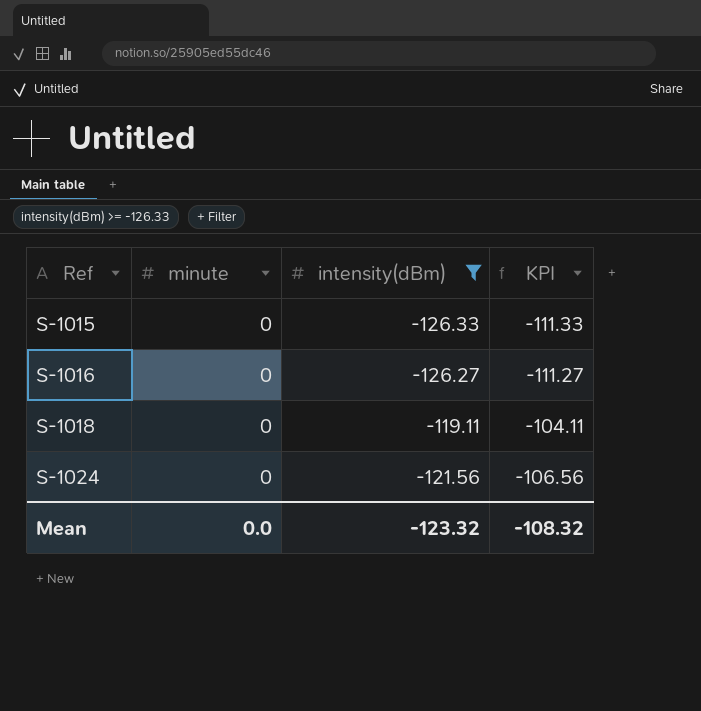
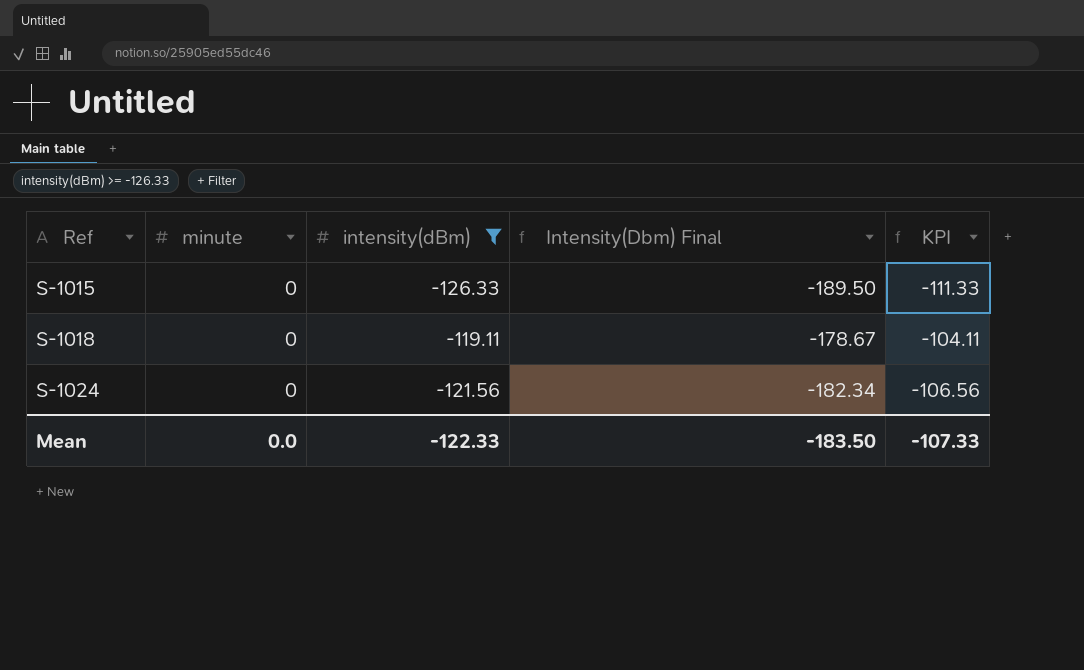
column Intensity(Dbm) Final | formula: none -> [intensity(dBm)] * 1.5
row S-1016: 0 | -126.27 | -111.27 -> none
Mean | intensity(dBm): -123.32 -> -122.33
Mean | KPI: -108.32 -> -107.33

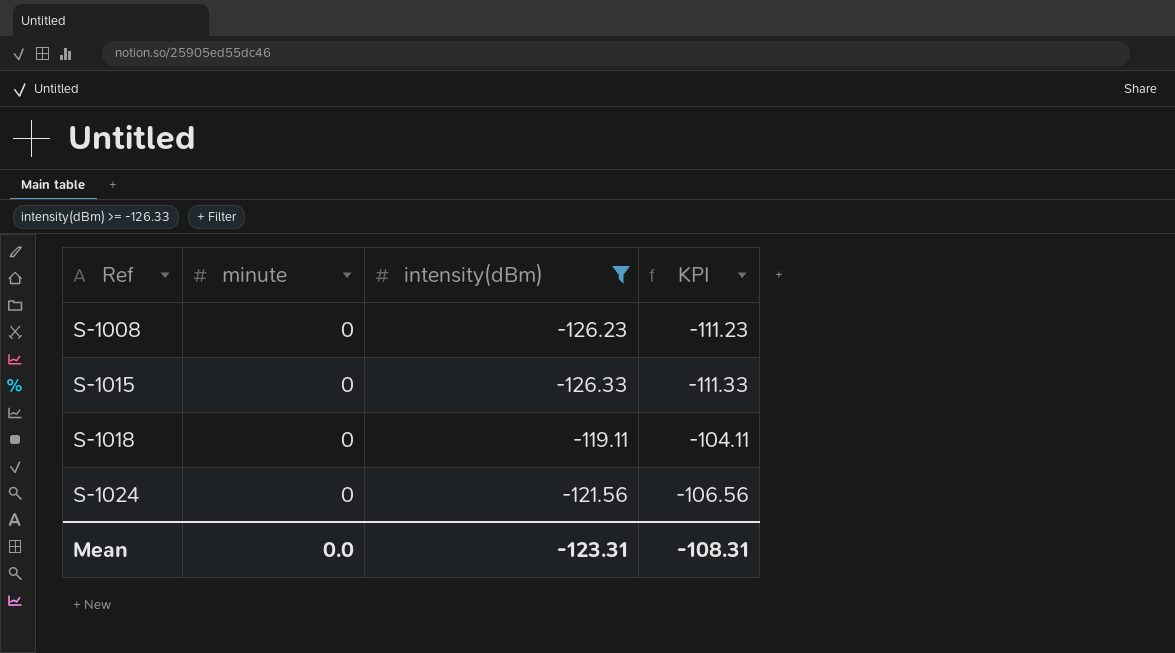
column Intensity(Dbm) Final | formula: [intensity(dBm)] * 1.5 -> none
row S-1008: none -> 0 | -126.23 | -111.23
Mean | intensity(dBm): -122.33 -> -123.31
Mean | KPI: -107.33 -> -108.31

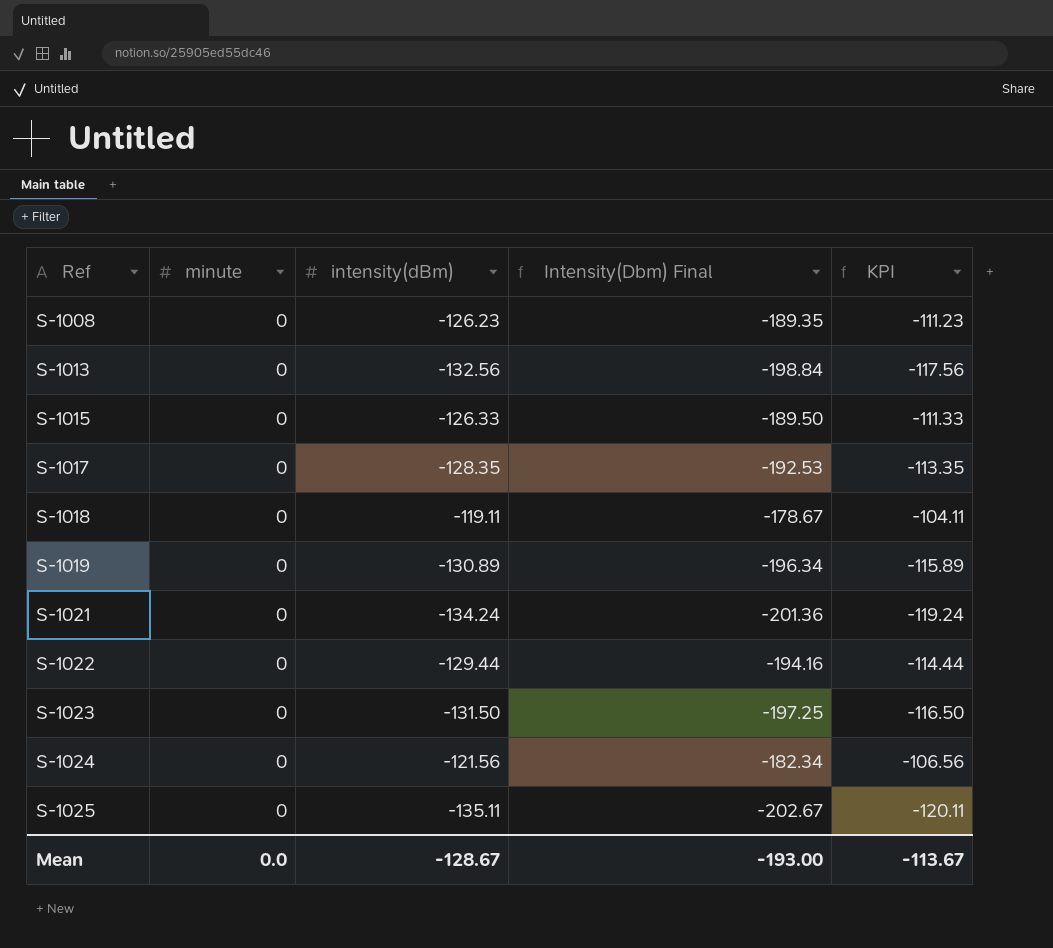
filter: intensity(dBm) >= -126.33 -> none
column Intensity(Dbm) Final | formula: none -> [intensity(dBm)] * 1.5
Mean | intensity(dBm): -123.31 -> -128.67
Mean | KPI: -108.31 -> -113.67

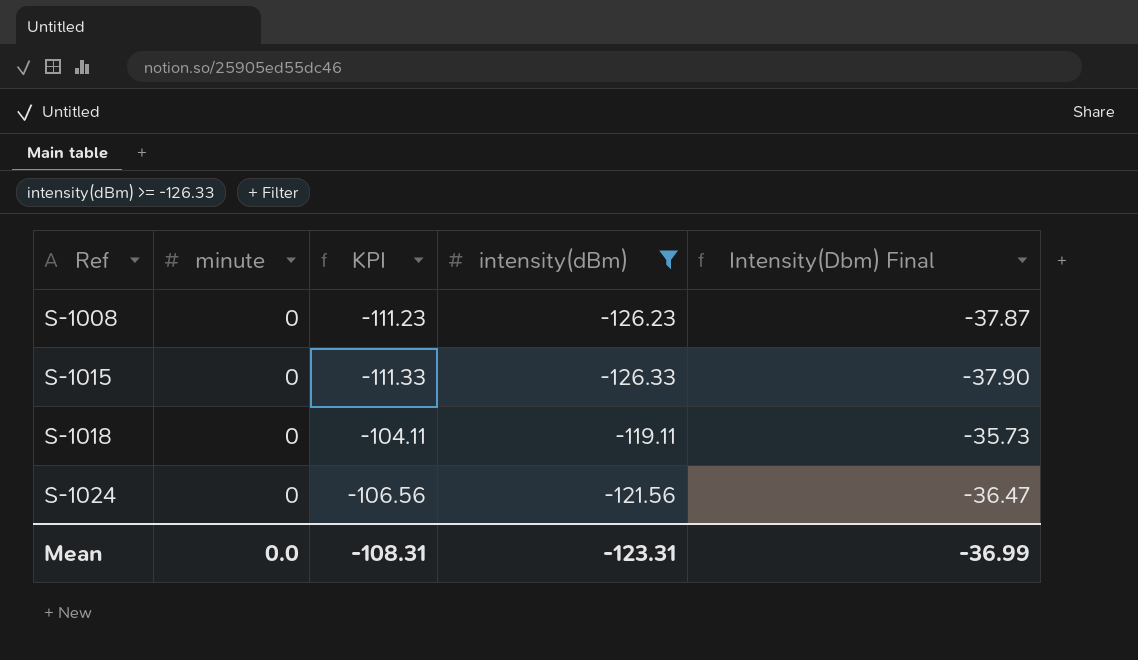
filter: none -> intensity(dBm) >= -126.33
column KPI | position: 5 -> 3
column Intensity(Dbm) Final | formula: [intensity(dBm)] * 1.5 -> [intensity(dBm)] * 0.3
Mean | KPI: -113.67 -> -108.31
Mean | intensity(dBm): -128.67 -> -123.31
Mean | Intensity(Dbm) Final: -193.00 -> -36.99

